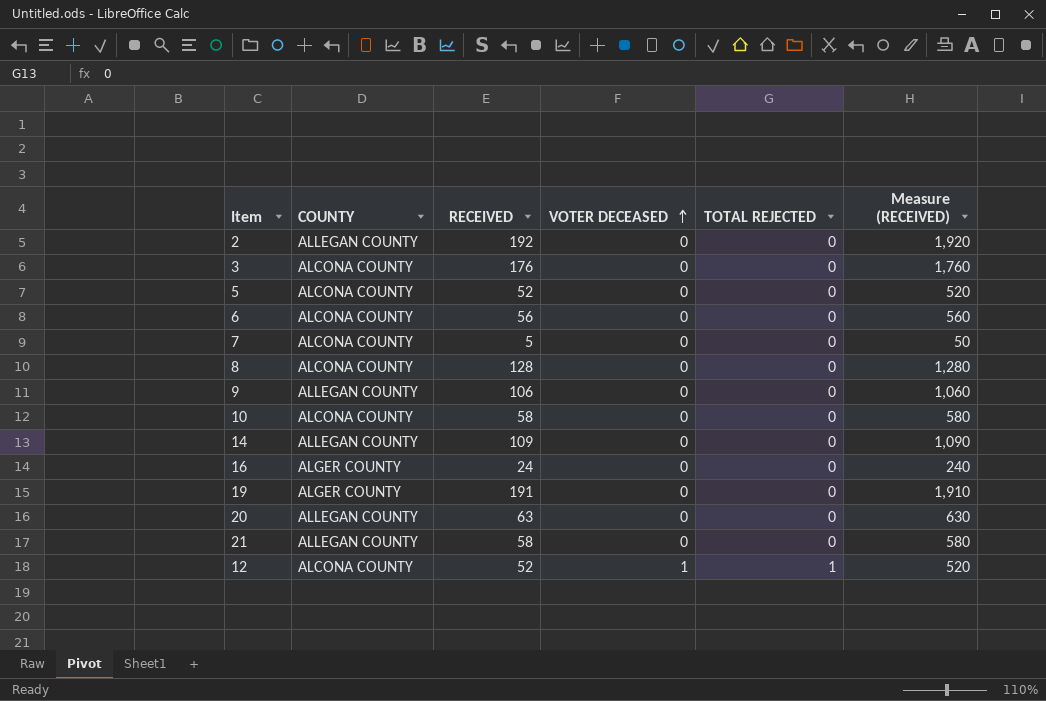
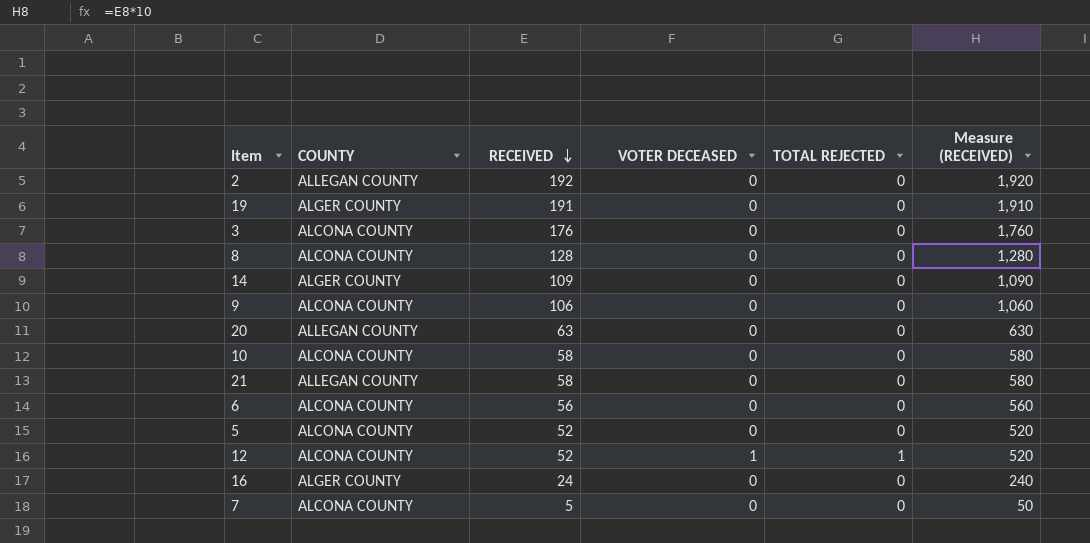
row order: VOTER DECEASED ascending -> RECEIVED descending
14 | COUNTY: ALLEGAN COUNTY -> ALGER COUNTY
9 | COUNTY: ALLEGAN COUNTY -> ALCONA COUNTY

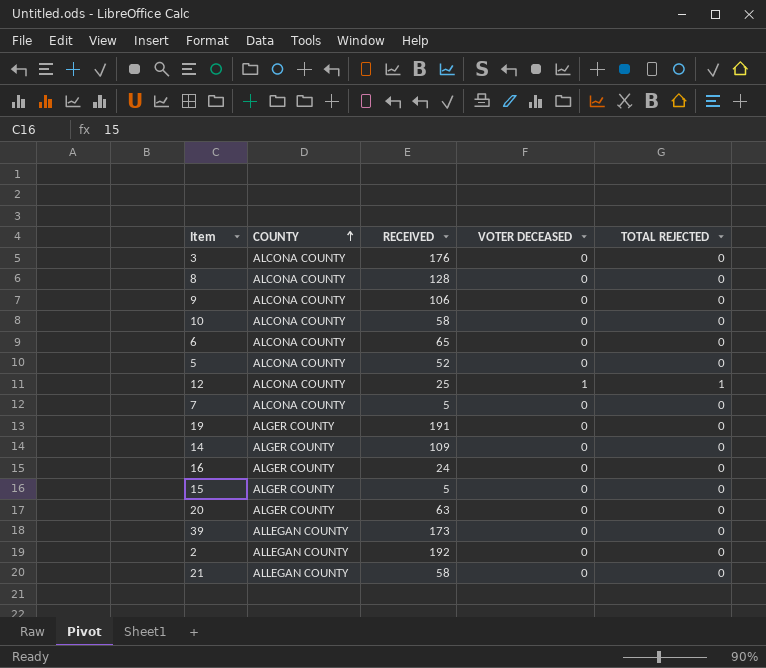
row order: RECEIVED descending -> COUNTY ascending
column Measure (RECEIVED) | formula: [RECEIVED] * 10 -> none
6 | RECEIVED: 56 -> 65
12 | RECEIVED: 52 -> 25
row 15: none -> ALGER COUNTY | 5 | 0 | 0
20 | COUNTY: ALLEGAN COUNTY -> ALGER COUNTY
row 39: none -> ALLEGAN COUNTY | 173 | 0 | 0

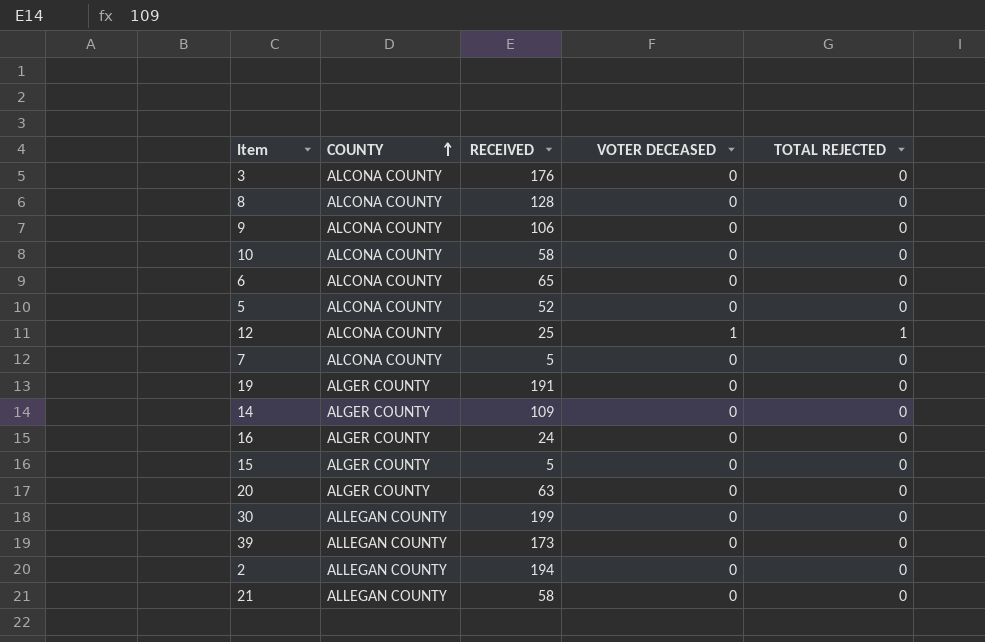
row 30: none -> ALLEGAN COUNTY | 199 | 0 | 0
2 | RECEIVED: 192 -> 194

